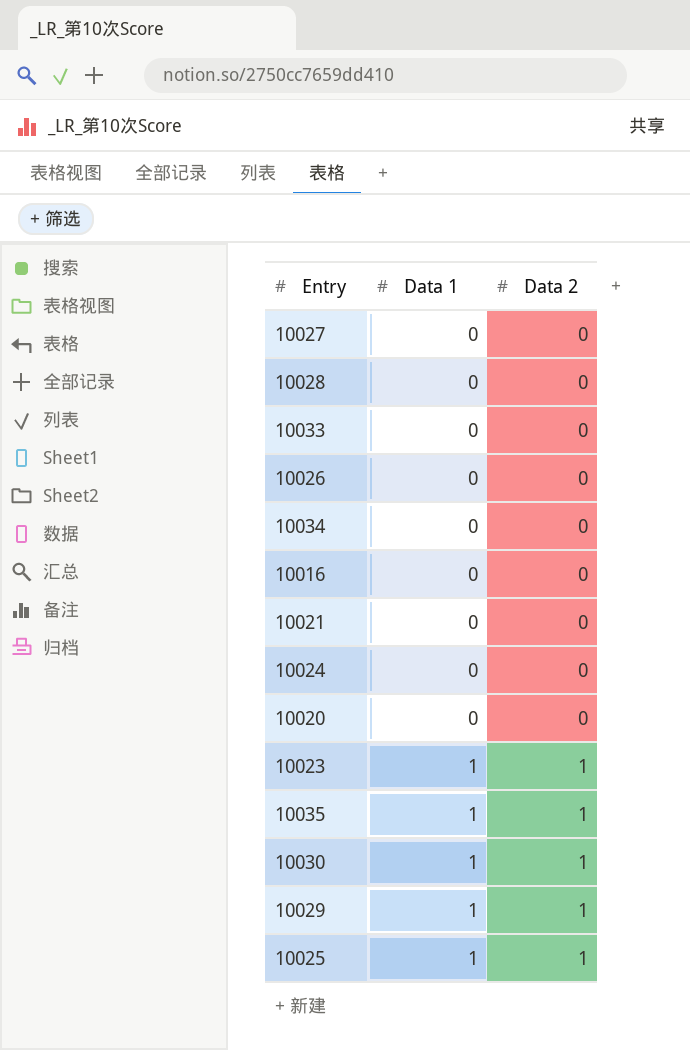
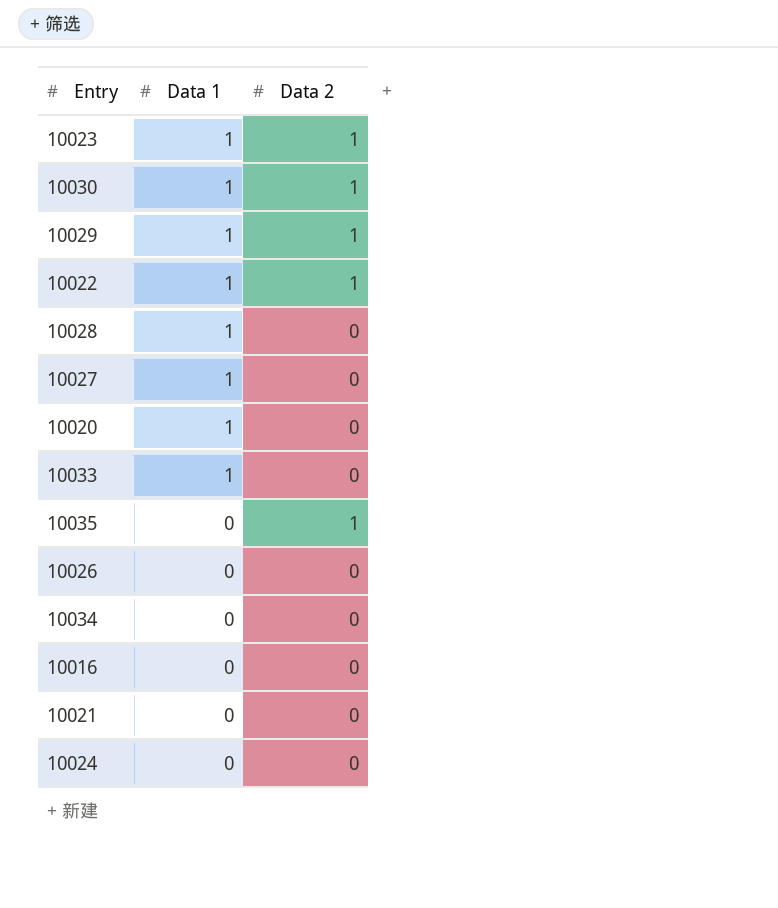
row order: Data 1 ascending -> Data 1 descending
row 10025: 1 | 1 -> none
row 10022: none -> 1 | 1
10028 | Data 1: 0 -> 1
10027 | Data 1: 0 -> 1
10020 | Data 1: 0 -> 1
10033 | Data 1: 0 -> 1
10035 | Data 1: 1 -> 0

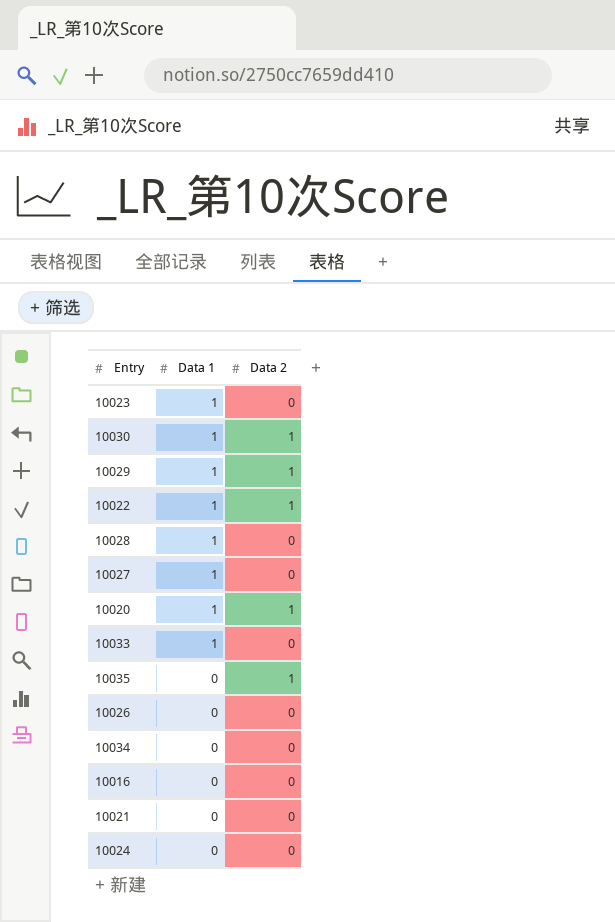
10023 | Data 2: 1 -> 0
10020 | Data 2: 0 -> 1

